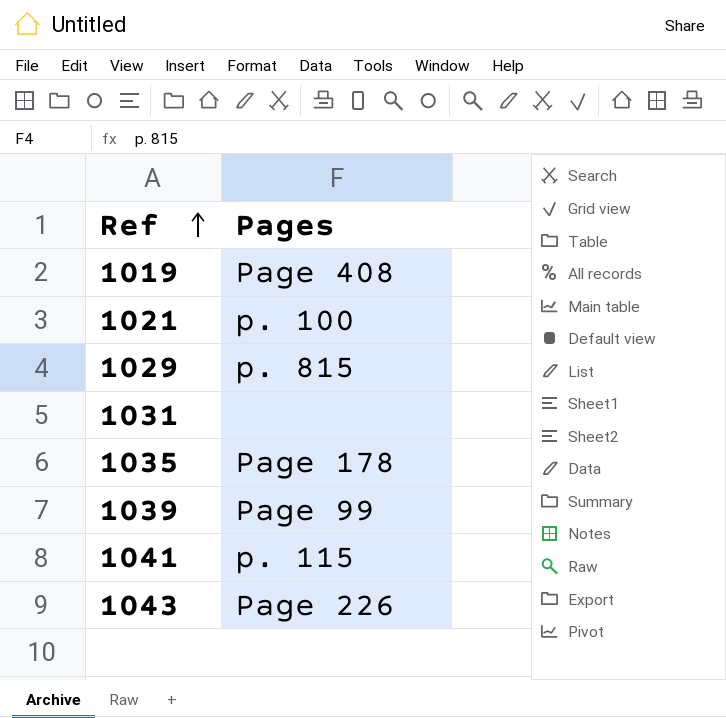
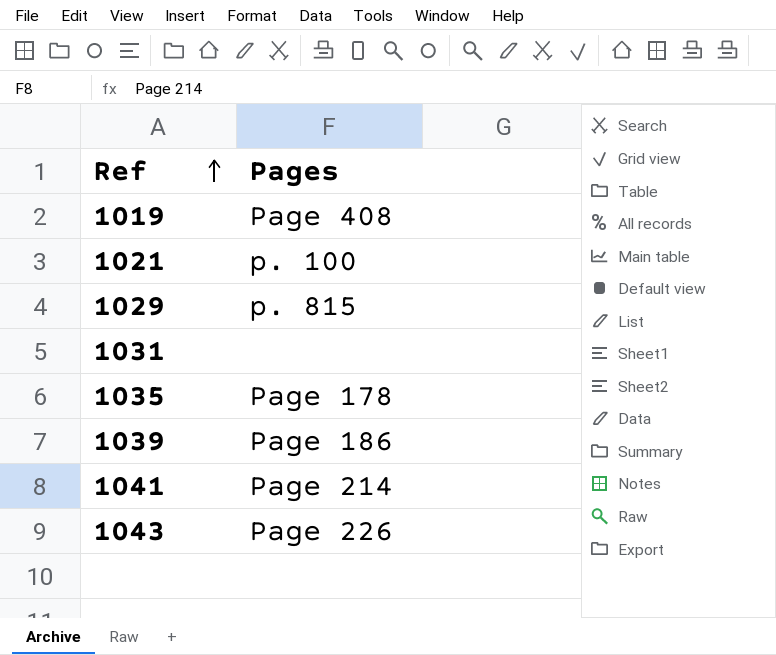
1039 | Pages: Page 99 -> Page 186
1041 | Pages: p. 115 -> Page 214

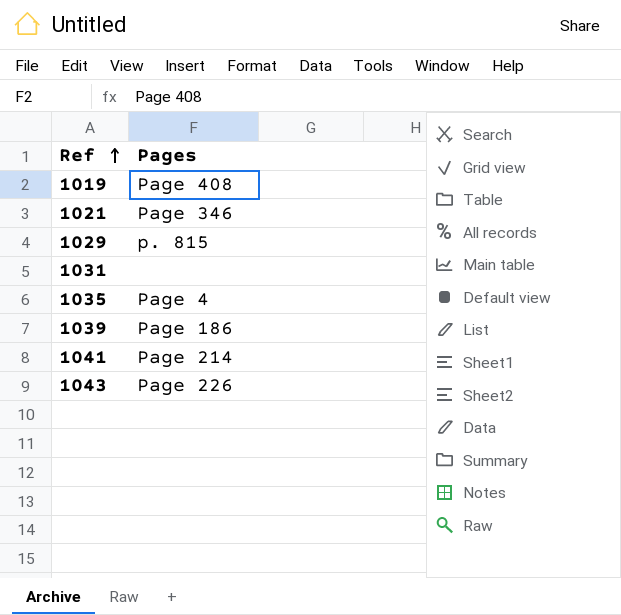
1021 | Pages: p. 100 -> Page 346
1035 | Pages: Page 178 -> Page 4

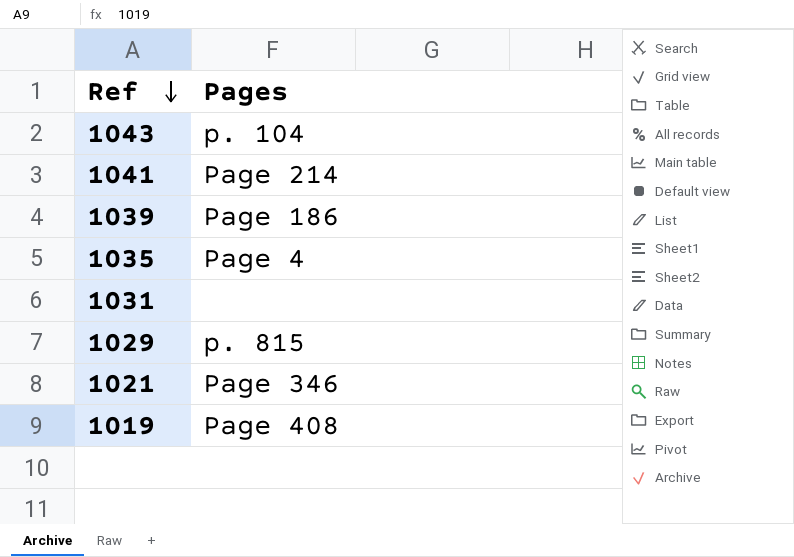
row order: Ref ascending -> Ref descending
1043 | Pages: Page 226 -> p. 104

